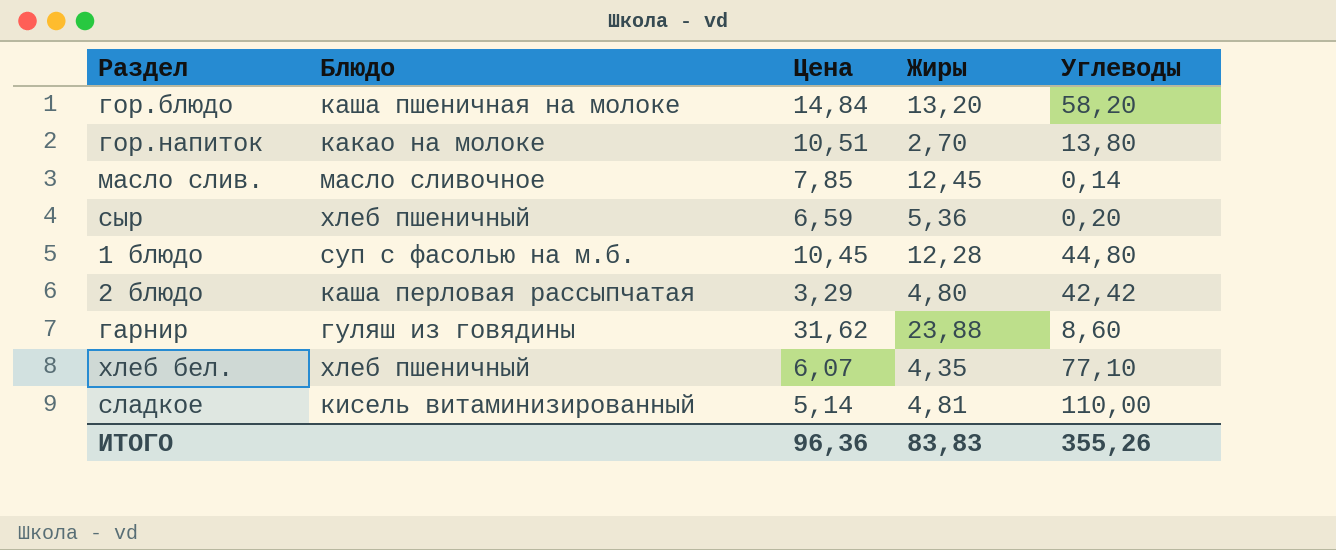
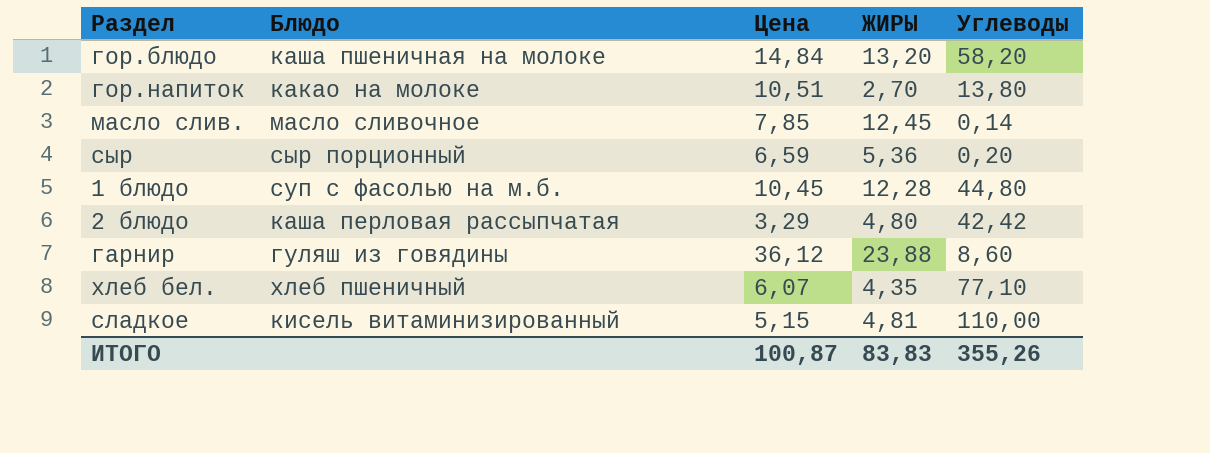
column name: Жиры -> ЖИРЫ
сыр | Блюдо: хлеб пшеничный -> сыр порционный
гарнир | Цена: 31,62 -> 36,12
сладкое | Цена: 5,14 -> 5,15
ИТОГО | Цена: 96,36 -> 100,87

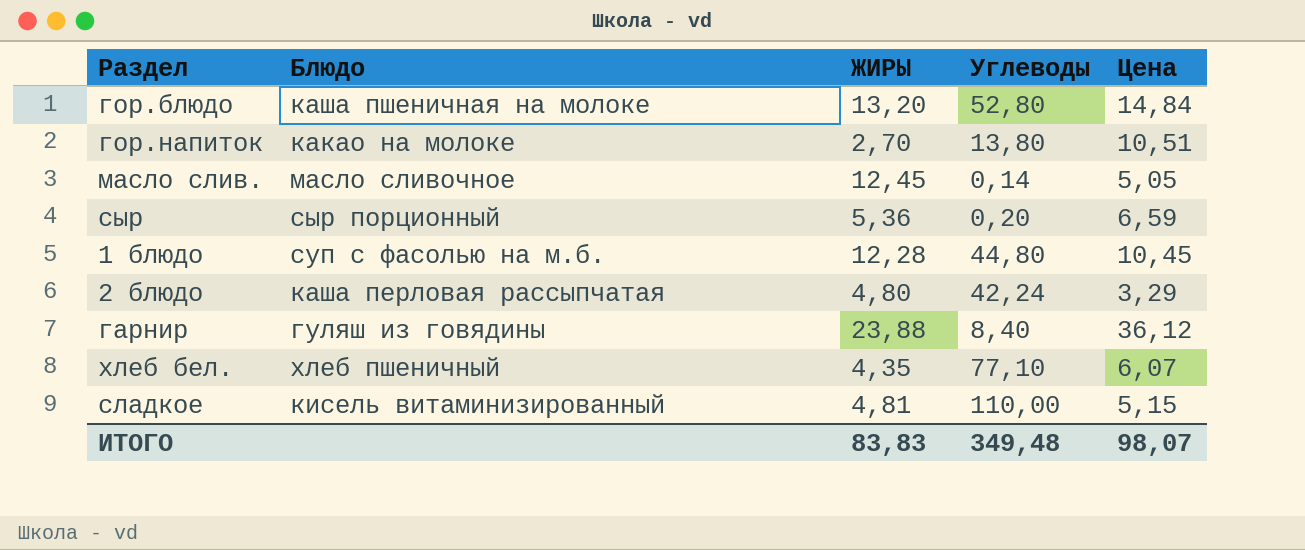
column Цена | position: 3 -> 5
гор.блюдо | Углеводы: 58,20 -> 52,80
масло слив. | Цена: 7,85 -> 5,05
2 блюдо | Углеводы: 42,42 -> 42,24
гарнир | Углеводы: 8,60 -> 8,40
ИТОГО | Углеводы: 355,26 -> 349,48
ИТОГО | Цена: 100,87 -> 98,07

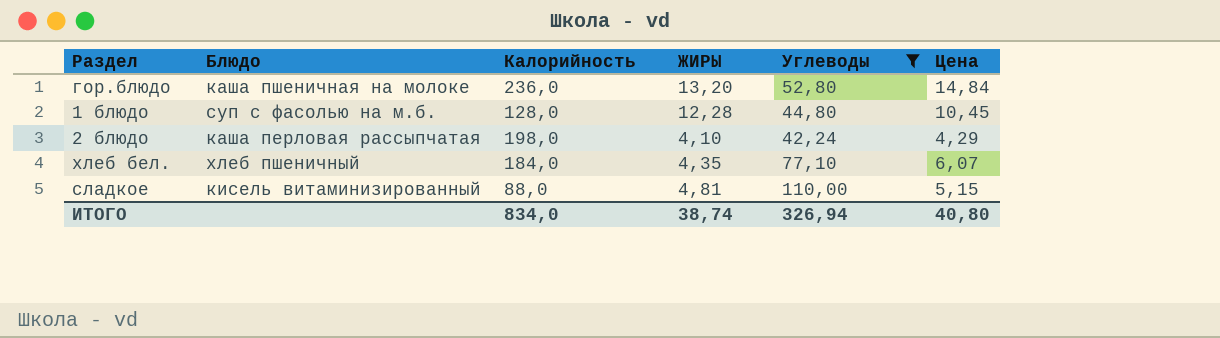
filter: none -> Углеводы >= 42,24
column Калорийность | position: none -> 3
2 блюдо | ЖИРЫ: 4,80 -> 4,10
2 блюдо | Цена: 3,29 -> 4,29
ИТОГО | ЖИРЫ: 83,83 -> 38,74
ИТОГО | Углеводы: 349,48 -> 326,94
ИТОГО | Цена: 98,07 -> 40,80

